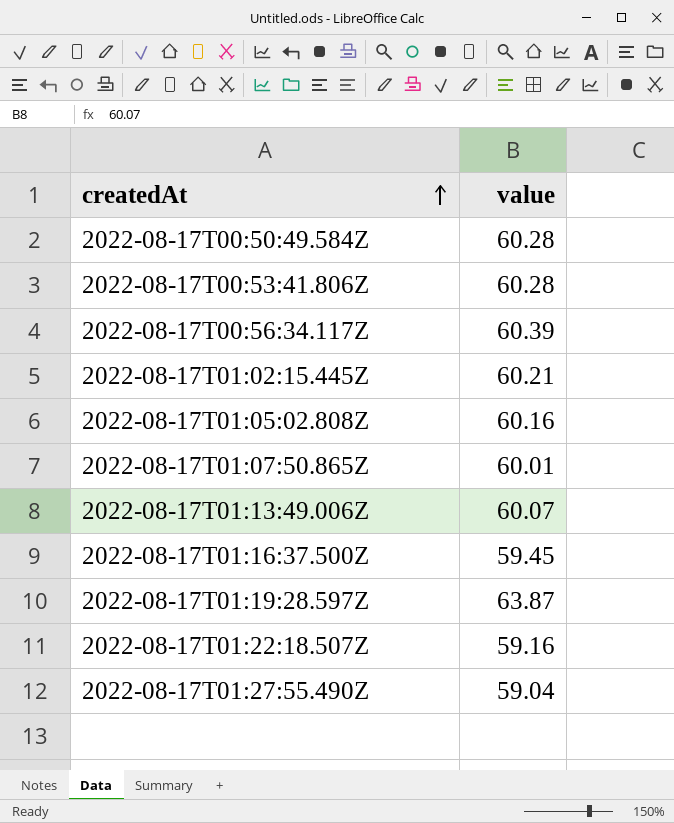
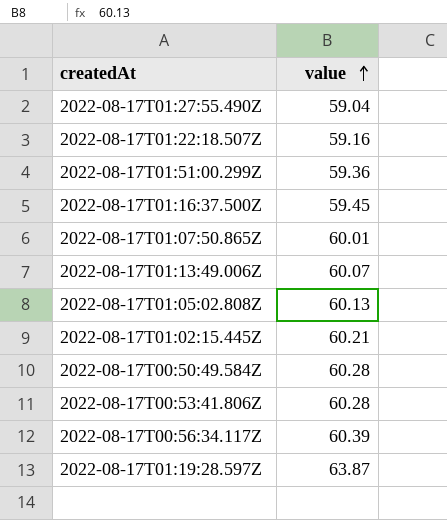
row order: createdAt ascending -> value ascending
row 2022-08-17T01:51:00.299Z: none -> 59.36
2022-08-17T01:05:02.808Z | value: 60.16 -> 60.13

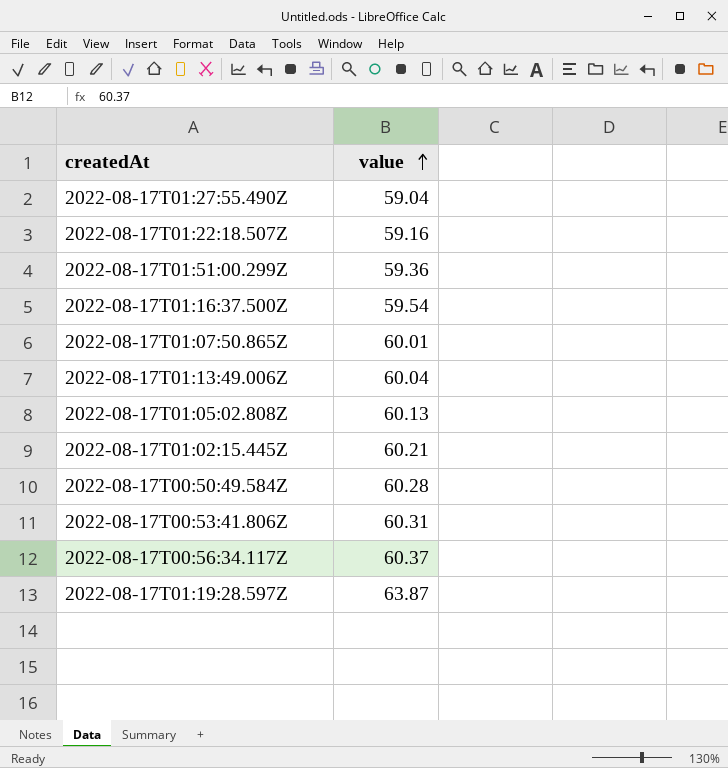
2022-08-17T01:16:37.500Z | value: 59.45 -> 59.54
2022-08-17T01:13:49.006Z | value: 60.07 -> 60.04
2022-08-17T00:53:41.806Z | value: 60.28 -> 60.31
2022-08-17T00:56:34.117Z | value: 60.39 -> 60.37

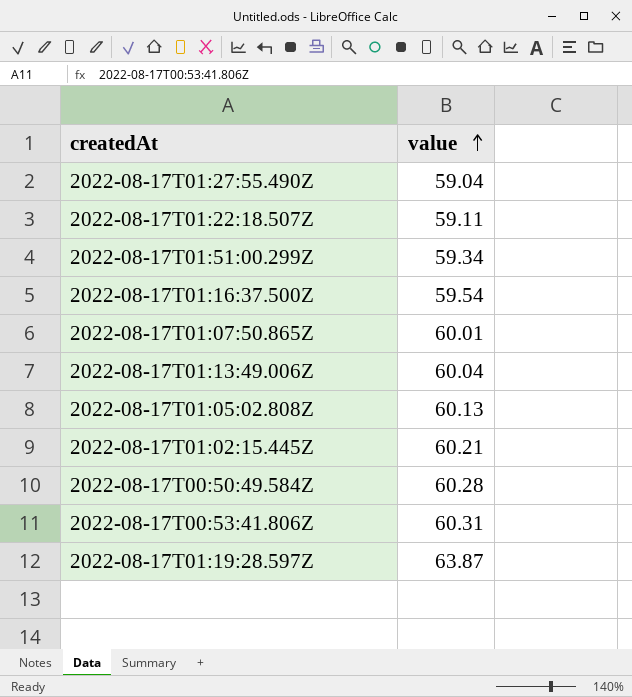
row 2022-08-17T00:56:34.117Z: 60.37 -> none
2022-08-17T01:22:18.507Z | value: 59.16 -> 59.11
2022-08-17T01:51:00.299Z | value: 59.36 -> 59.34

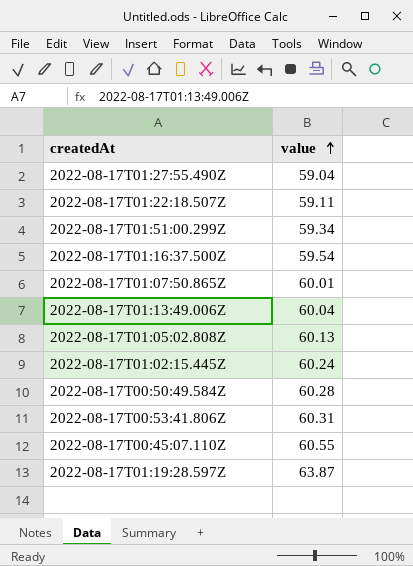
2022-08-17T01:02:15.445Z | value: 60.21 -> 60.24
row 2022-08-17T00:45:07.110Z: none -> 60.55

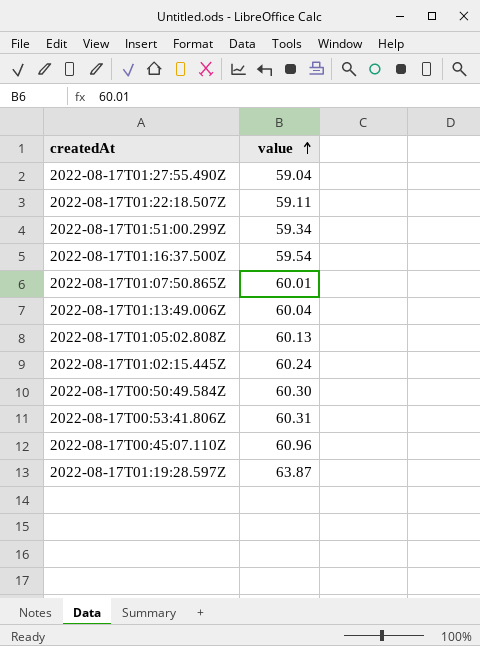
2022-08-17T00:50:49.584Z | value: 60.28 -> 60.30
2022-08-17T00:45:07.110Z | value: 60.55 -> 60.96

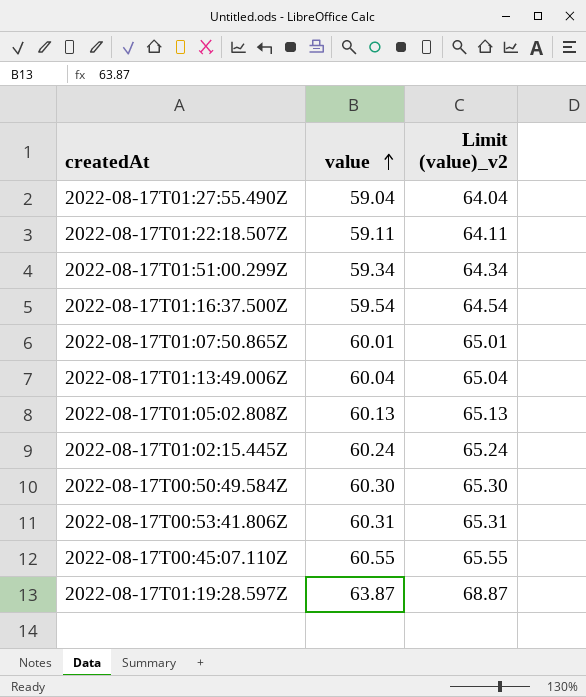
column Limit (value)_v2 | formula: none -> [value] + 5
2022-08-17T00:45:07.110Z | value: 60.96 -> 60.55

